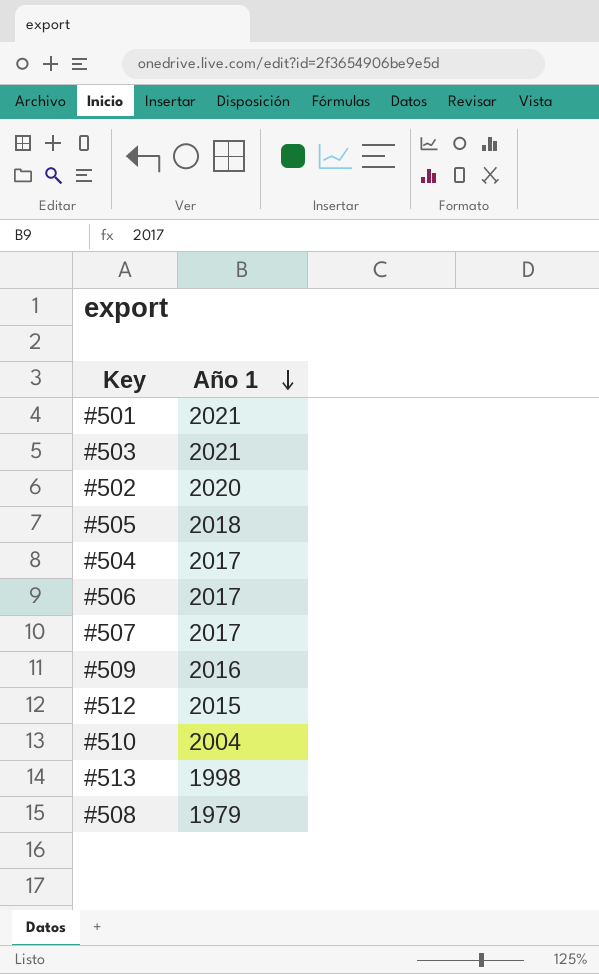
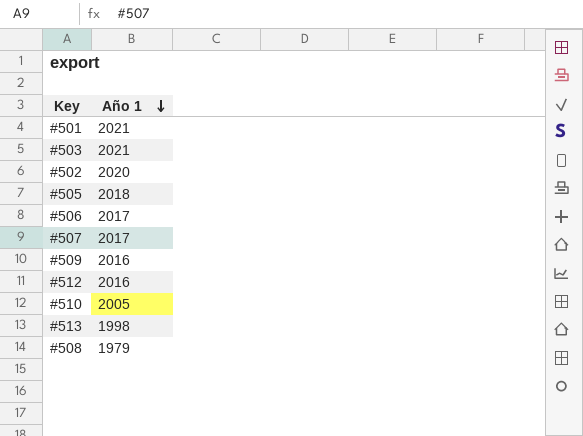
row #504: 2017 -> none
#512 | Año 1: 2015 -> 2016
#510 | Año 1: 2004 -> 2005

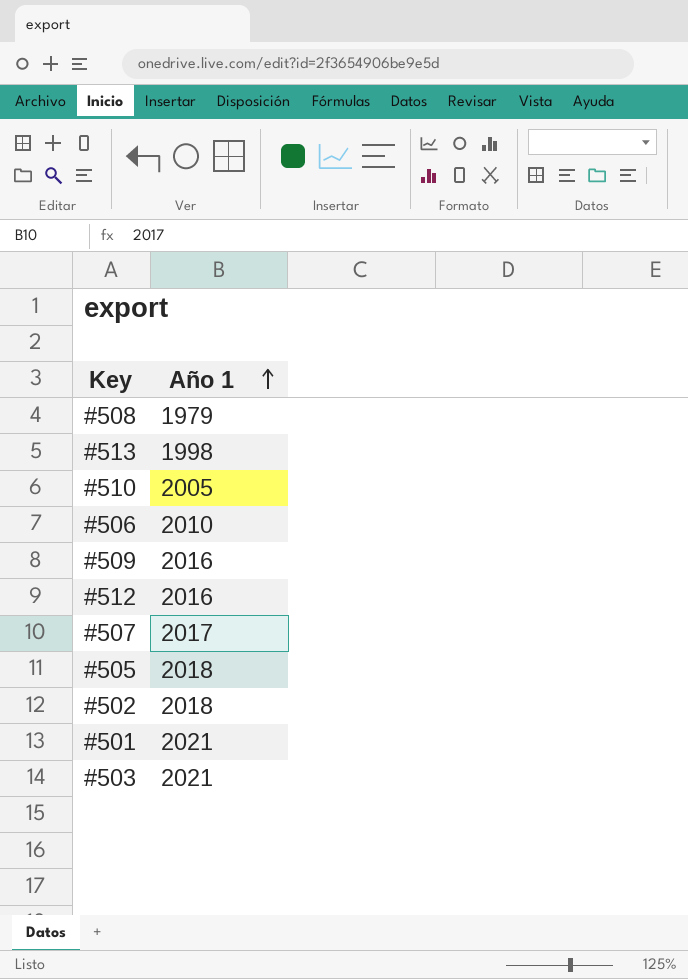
row order: Año 1 descending -> Año 1 ascending
#506 | Año 1: 2017 -> 2010
#502 | Año 1: 2020 -> 2018

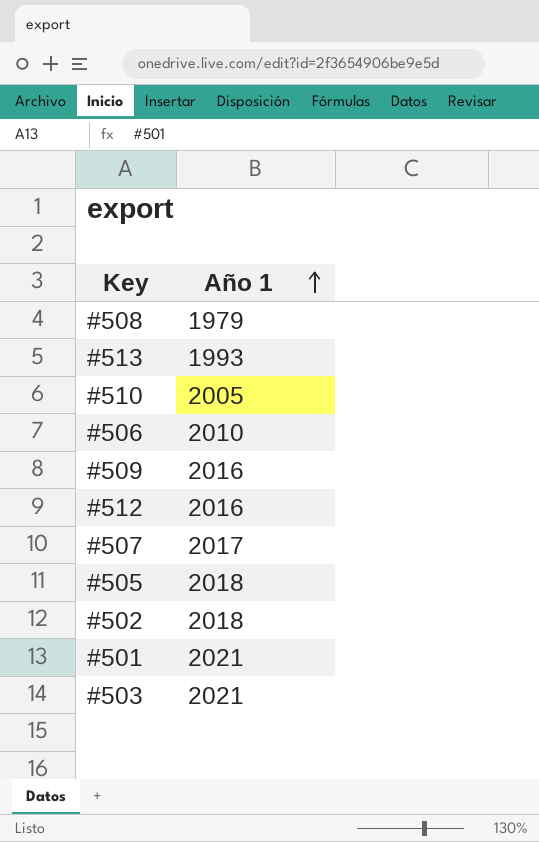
#513 | Año 1: 1998 -> 1993

